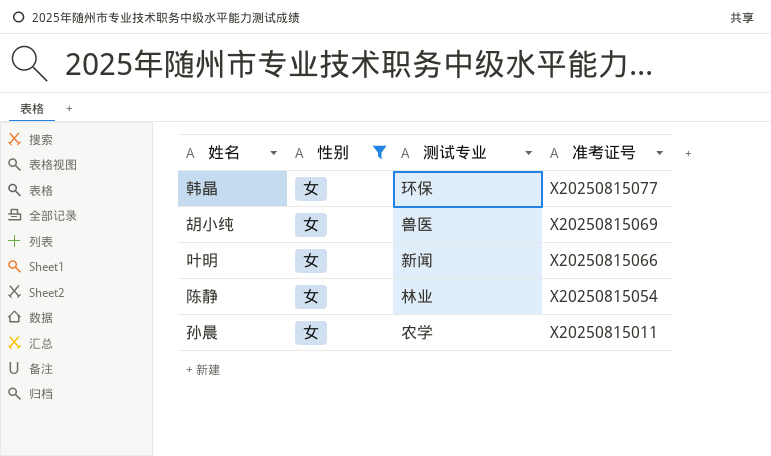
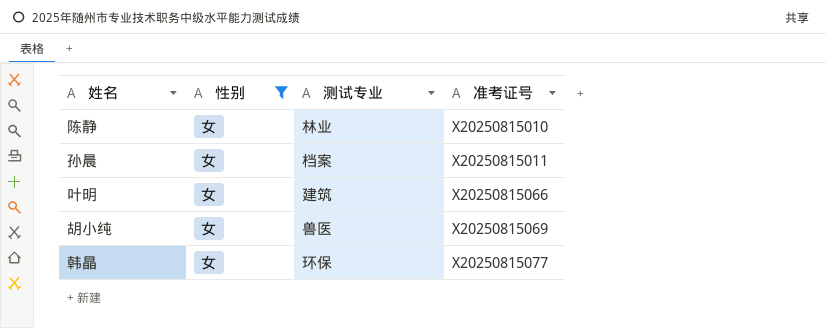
row order: 准考证号 descending -> 准考证号 ascending
陈静 | 准考证号: X20250815054 -> X20250815010
孙晨 | 测试专业: 农学 -> 档案
叶明 | 测试专业: 新闻 -> 建筑

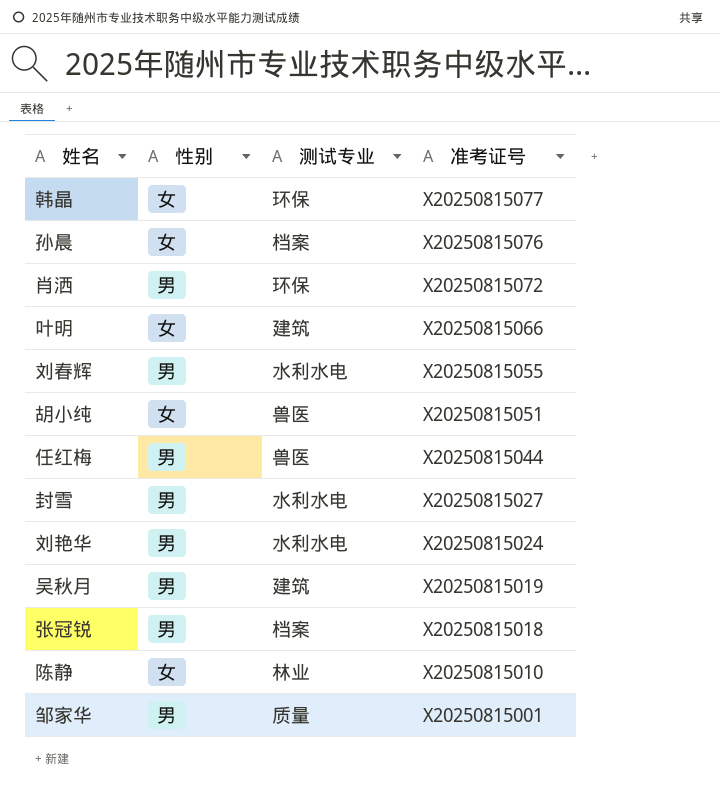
filter: 性别 = 女 -> none
row order: 准考证号 ascending -> 准考证号 descending
孙晨 | 准考证号: X20250815011 -> X20250815076
胡小纯 | 准考证号: X20250815069 -> X20250815051

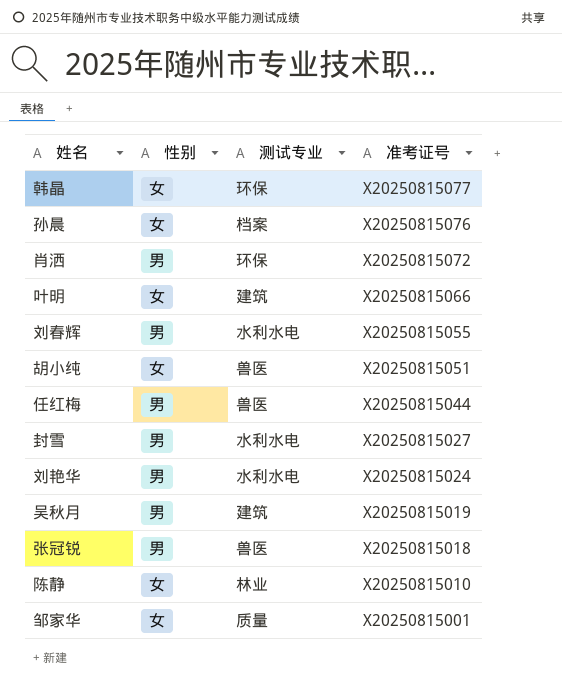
张冠锐 | 测试专业: 档案 -> 兽医
邹家华 | 性别: 男 -> 女

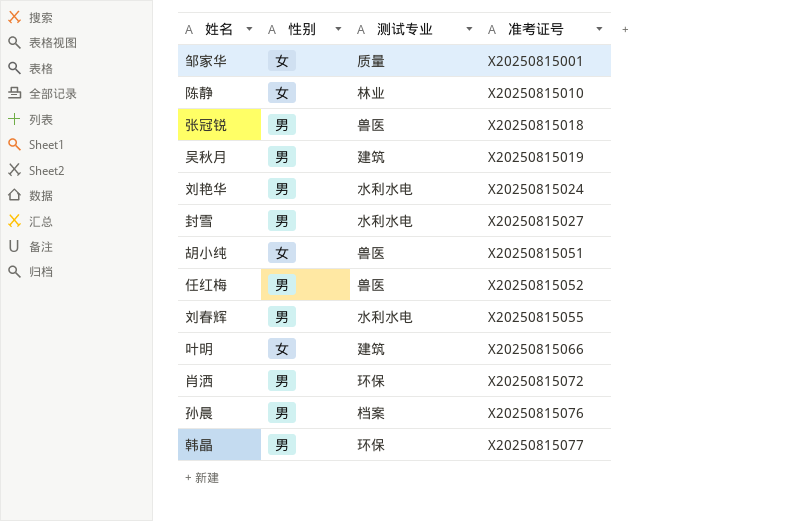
row order: 准考证号 descending -> 准考证号 ascending
任红梅 | 准考证号: X20250815044 -> X20250815052
孙晨 | 性别: 女 -> 男
韩晶 | 性别: 女 -> 男

